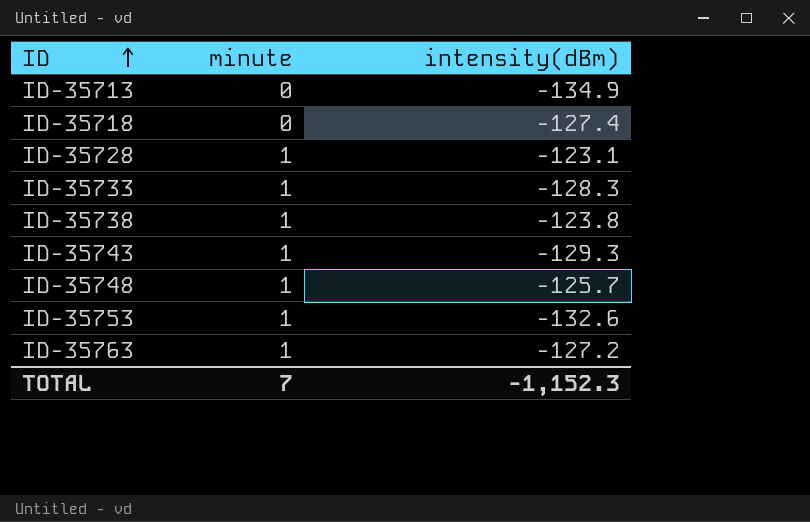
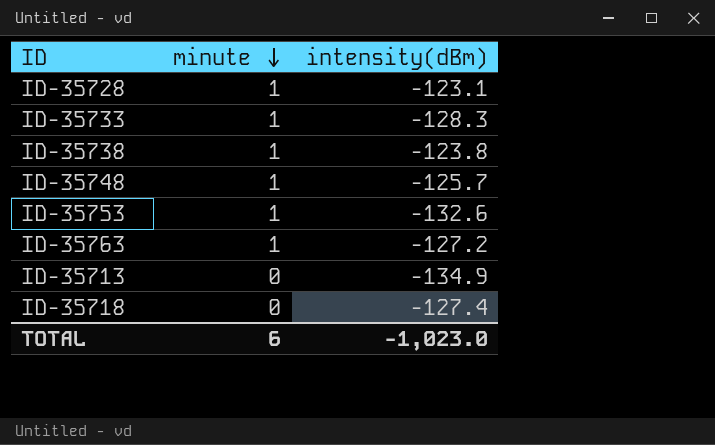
row order: ID ascending -> minute descending
row ID-35743: 1 | -129.3 -> none
TOTAL | minute: 7 -> 6
TOTAL | intensity(dBm): -1,152.3 -> -1,023.0

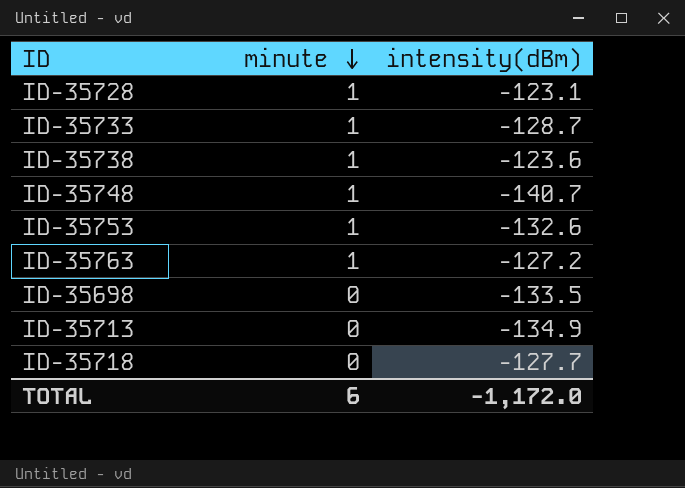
ID-35733 | intensity(dBm): -128.3 -> -128.7
ID-35738 | intensity(dBm): -123.8 -> -123.6
ID-35748 | intensity(dBm): -125.7 -> -140.7
row ID-35698: none -> 0 | -133.5
ID-35718 | intensity(dBm): -127.4 -> -127.7
TOTAL | intensity(dBm): -1,023.0 -> -1,172.0

